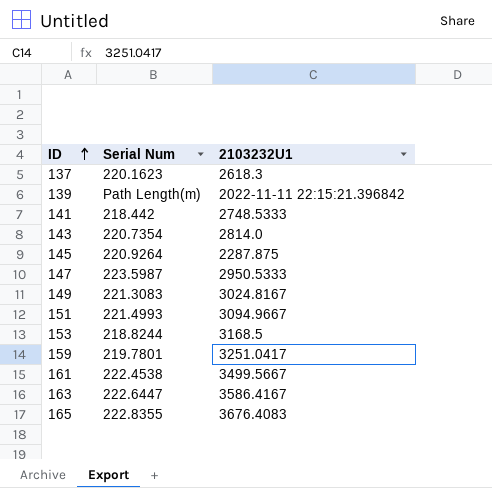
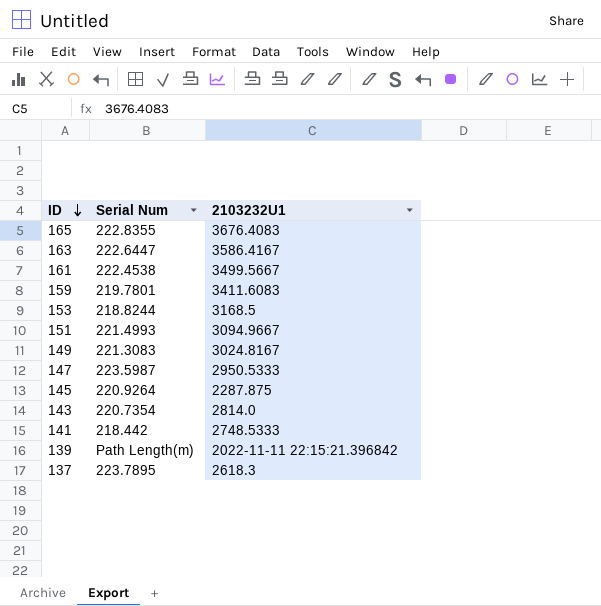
row order: ID ascending -> ID descending
159 | 2103232U1: 3251.0417 -> 3411.6083
137 | Serial Num: 220.1623 -> 223.7895

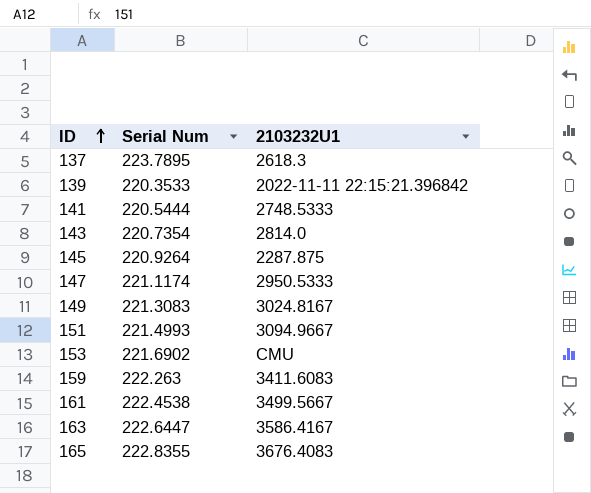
row order: ID descending -> ID ascending
139 | Serial Num: Path Length(m) -> 220.3533
141 | Serial Num: 218.442 -> 220.5444
147 | Serial Num: 223.5987 -> 221.1174
153 | Serial Num: 218.8244 -> 221.6902
153 | 2103232U1: 3168.5 -> CMU
159 | Serial Num: 219.7801 -> 222.263

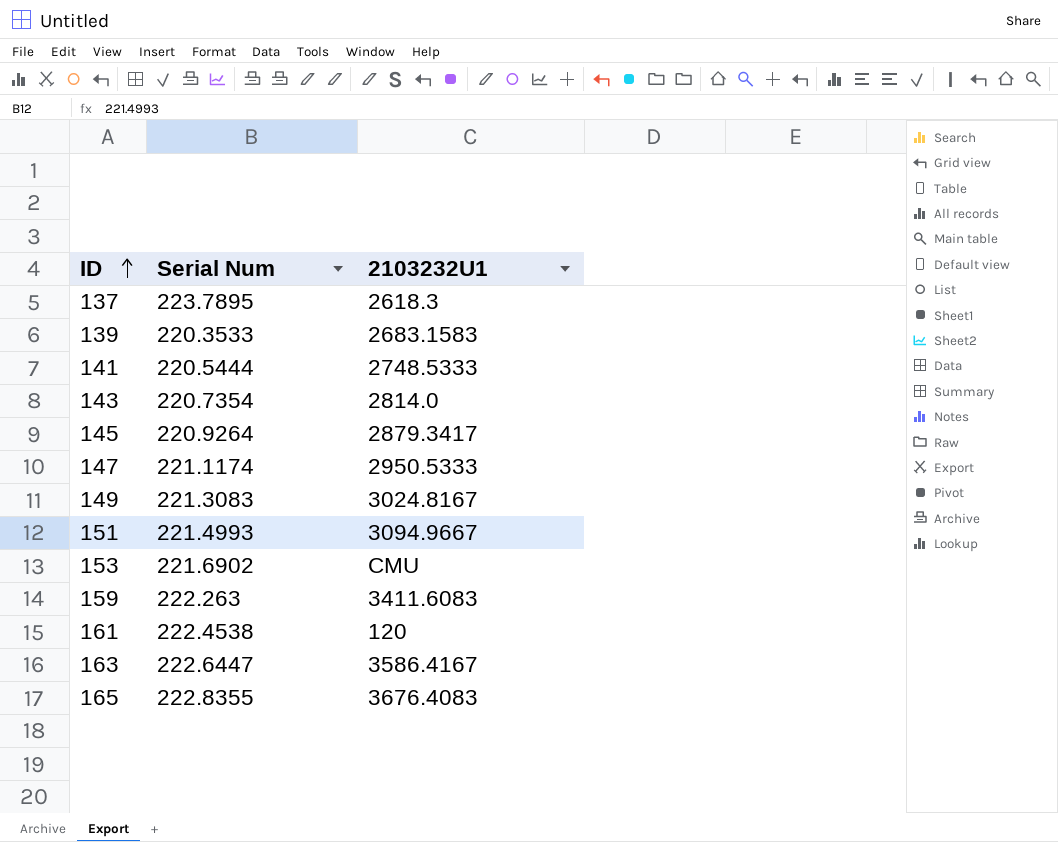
139 | 2103232U1: 2022-11-11 22:15:21.396842 -> 2683.1583
145 | 2103232U1: 2287.875 -> 2879.3417
161 | 2103232U1: 3499.5667 -> 120

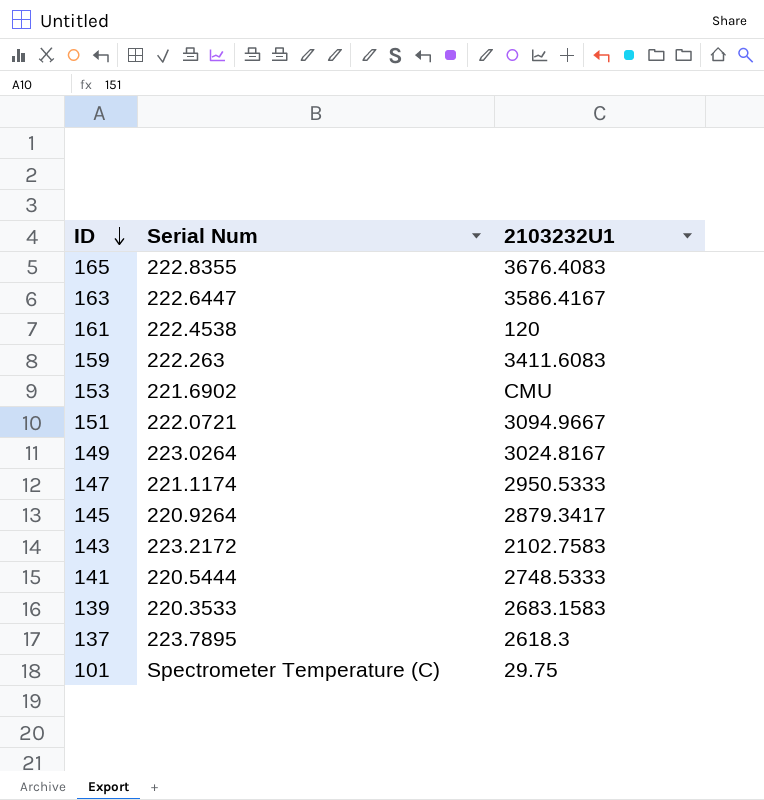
row order: ID ascending -> ID descending
151 | Serial Num: 221.4993 -> 222.0721
149 | Serial Num: 221.3083 -> 223.0264
143 | Serial Num: 220.7354 -> 223.2172
143 | 2103232U1: 2814.0 -> 2102.7583
row 101: none -> Spectrometer Temperature (C) | 29.75

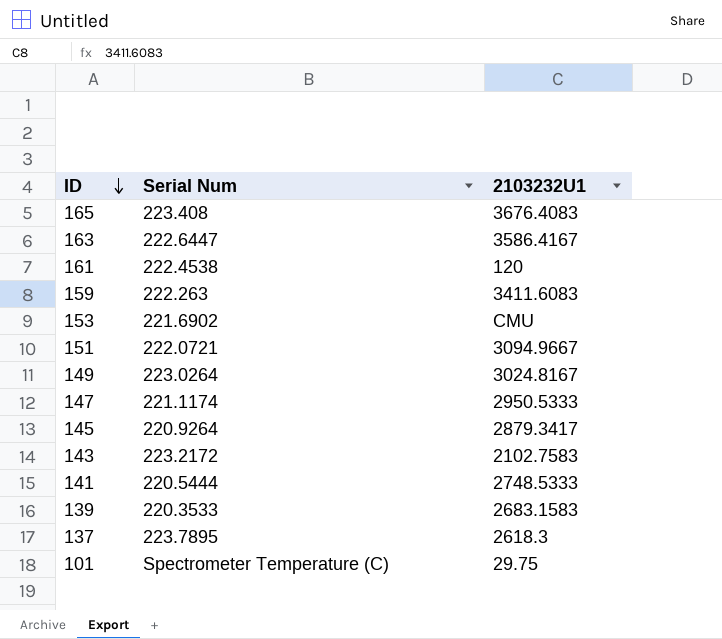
165 | Serial Num: 222.8355 -> 223.408

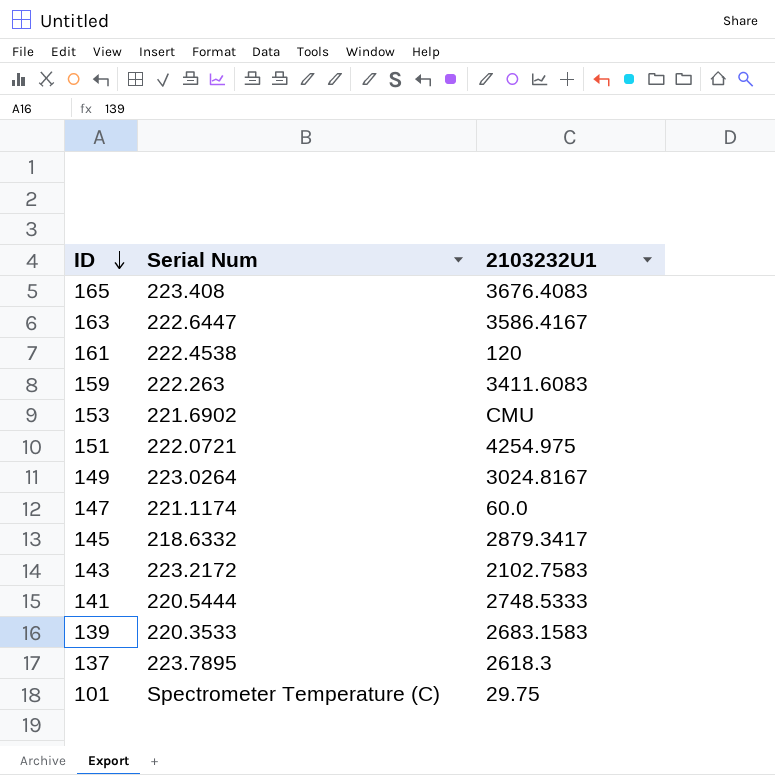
151 | 2103232U1: 3094.9667 -> 4254.975
147 | 2103232U1: 2950.5333 -> 60.0
145 | Serial Num: 220.9264 -> 218.6332

